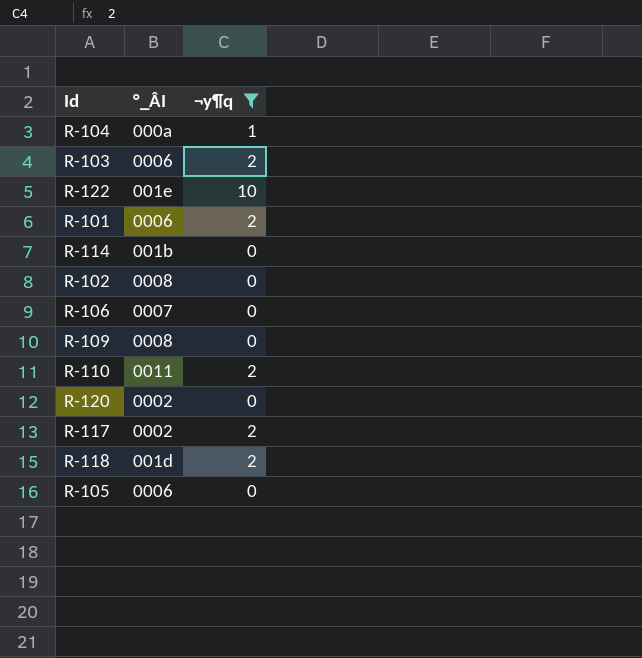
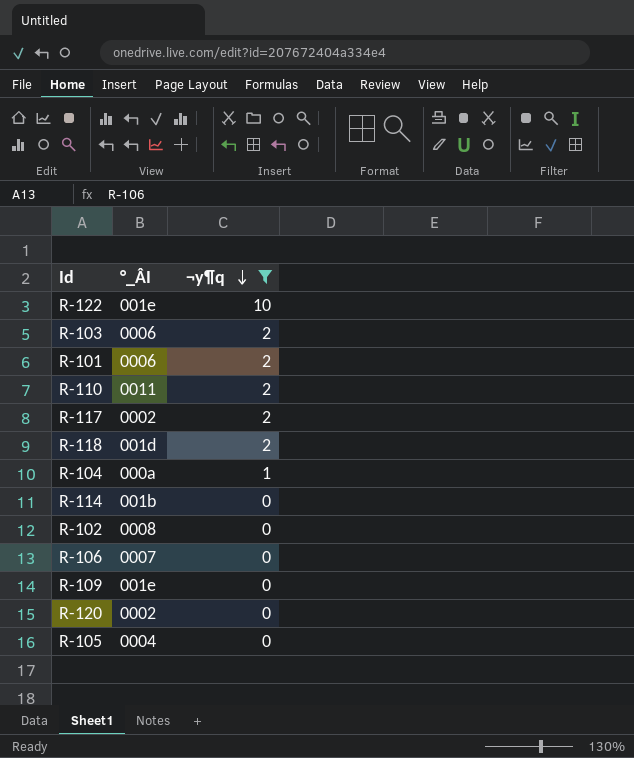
row order: none -> ¬y¶q descending
R-109 | °_ÂI: 0008 -> 001e
R-105 | °_ÂI: 0006 -> 0004

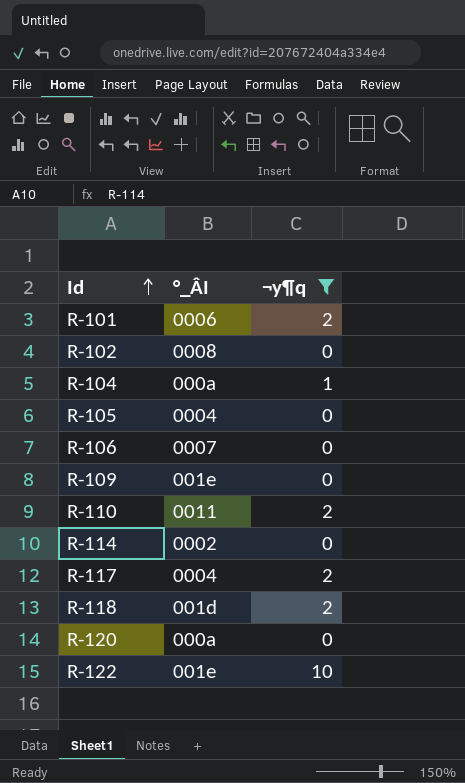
row order: ¬y¶q descending -> Id ascending
row R-103: 0006 | 2 -> none
R-114 | °_ÂI: 001b -> 0002
R-117 | °_ÂI: 0002 -> 0004
R-120 | °_ÂI: 0002 -> 000a

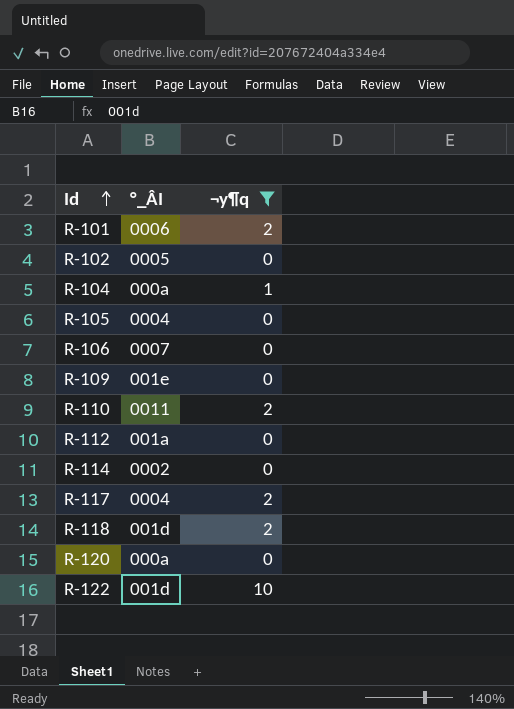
R-102 | °_ÂI: 0008 -> 0005
row R-112: none -> 001a | 0
R-122 | °_ÂI: 001e -> 001d

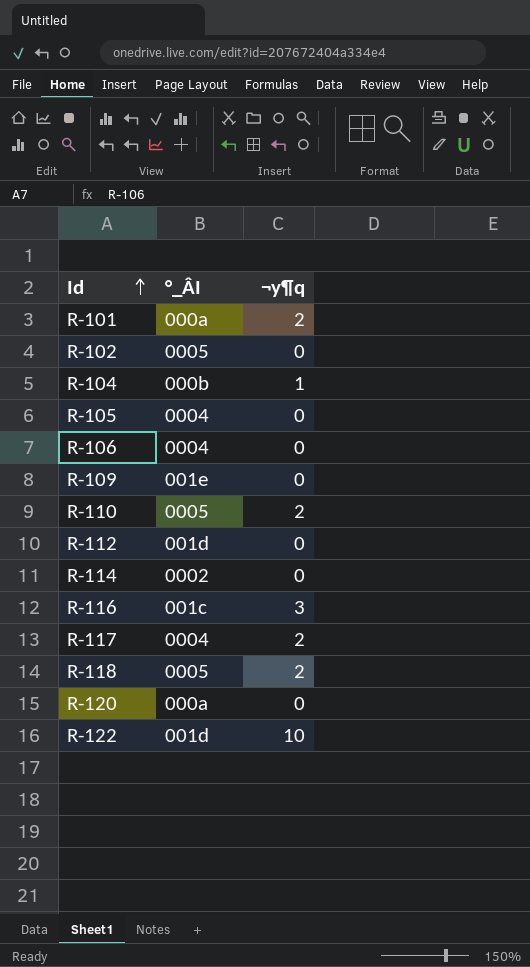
filter: ¬y¶q != 3 -> none
R-101 | °_ÂI: 0006 -> 000a
R-104 | °_ÂI: 000a -> 000b
R-106 | °_ÂI: 0007 -> 0004
R-110 | °_ÂI: 0011 -> 0005
R-112 | °_ÂI: 001a -> 001d
R-118 | °_ÂI: 001d -> 0005

